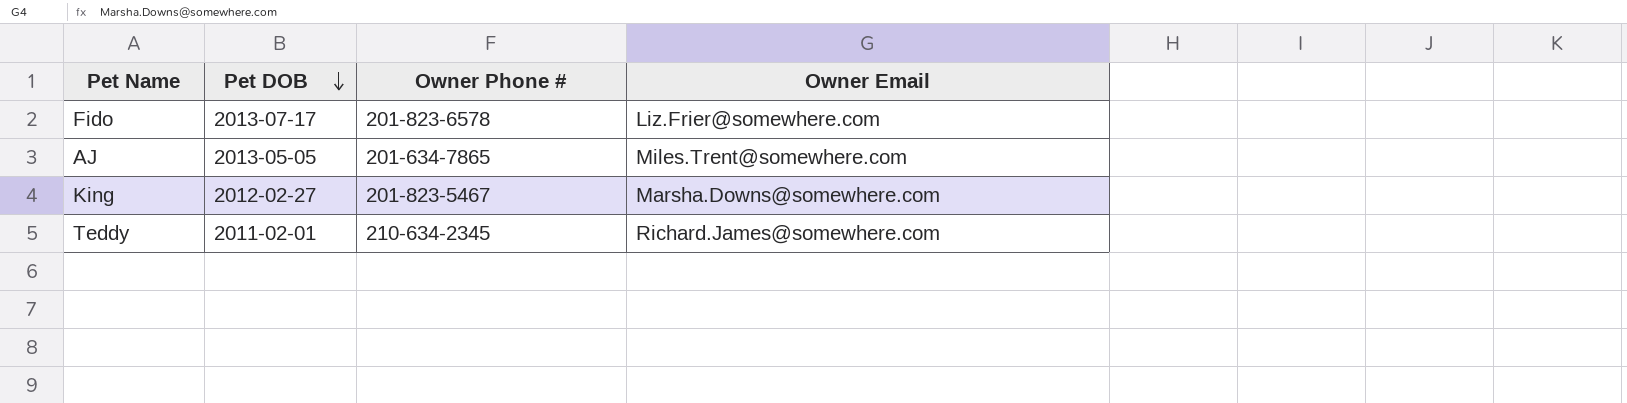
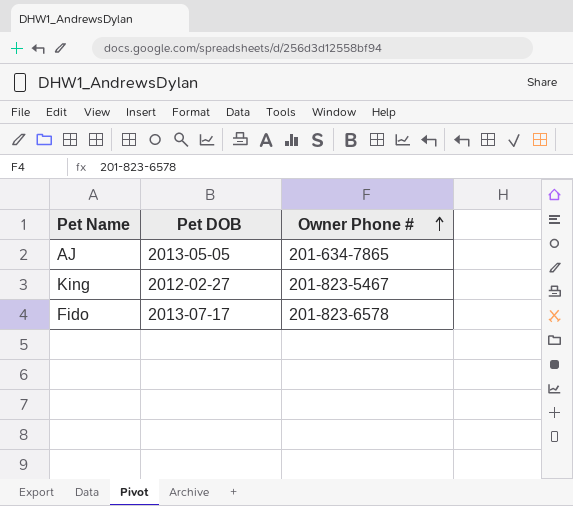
row order: Pet DOB descending -> Owner Phone # ascending
column Owner Email | position: 4 -> none
row Teddy: 2011-02-01 | 210-634-2345 | Richard.James@somewhere.com -> none

